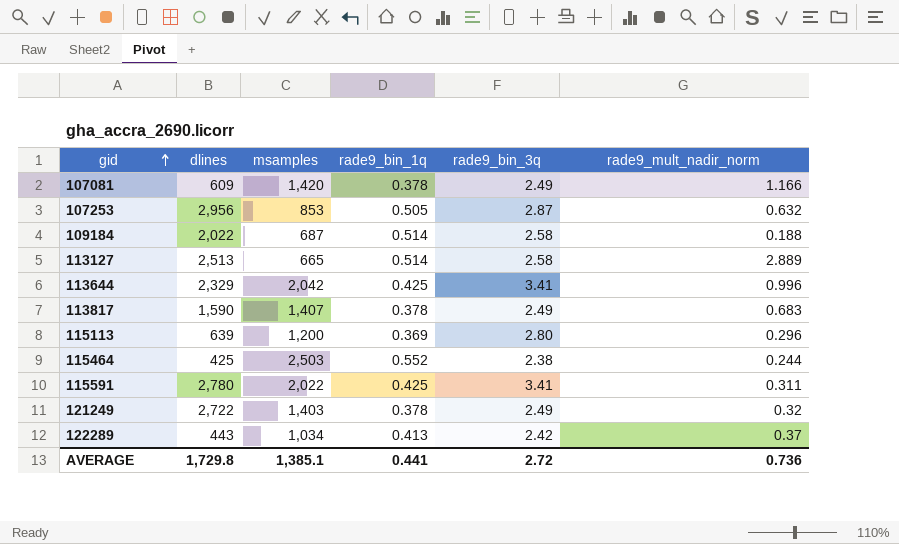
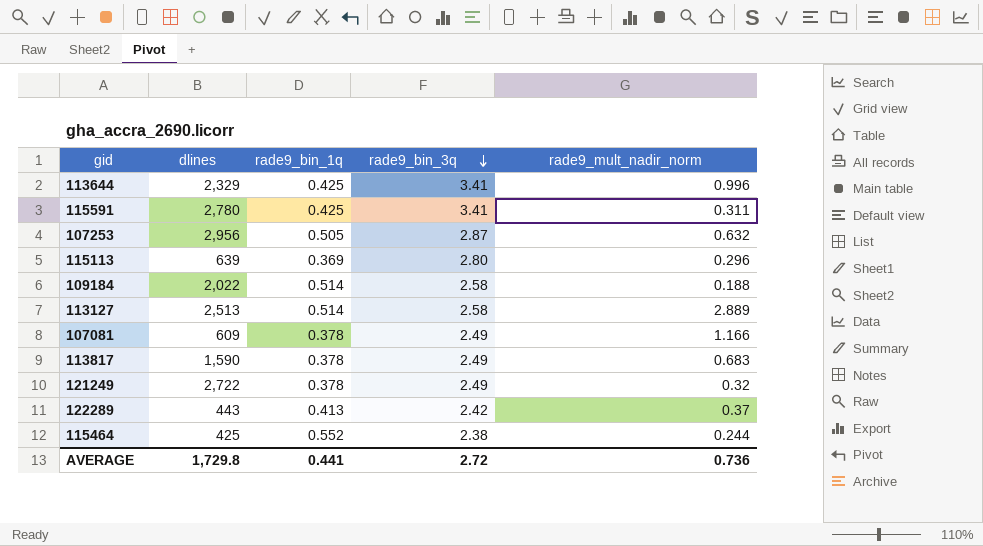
row order: gid ascending -> rade9_bin_3q descending
column msamples | position: 3 -> none

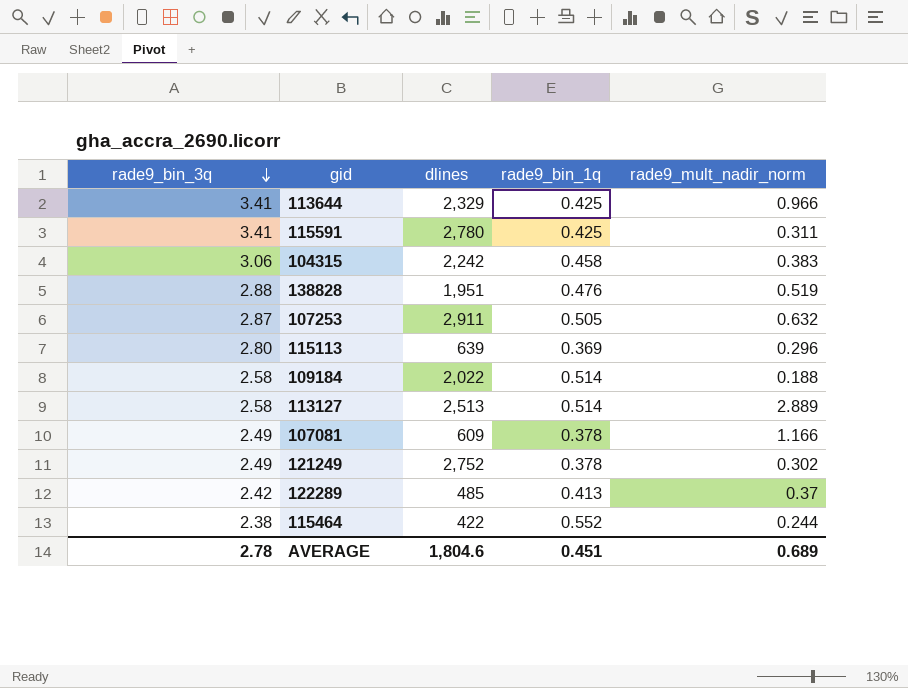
column rade9_bin_3q | position: 4 -> 1
row 113817: 1,590 | 0.378 | 2.49 | 0.683 -> none
113644 | rade9_mult_nadir_norm: 0.996 -> 0.966
row 104315: none -> 3.06 | 2,242 | 0.458 | 0.383
row 138828: none -> 2.88 | 1,951 | 0.476 | 0.519
107253 | dlines: 2,956 -> 2,911
121249 | dlines: 2,722 -> 2,752
121249 | rade9_mult_nadir_norm: 0.32 -> 0.302
122289 | dlines: 443 -> 485
115464 | dlines: 425 -> 422
AVERAGE | rade9_bin_3q: 2.72 -> 2.78
AVERAGE | dlines: 1,729.8 -> 1,804.6
AVERAGE | rade9_bin_1q: 0.441 -> 0.451
AVERAGE | rade9_mult_nadir_norm: 0.736 -> 0.689

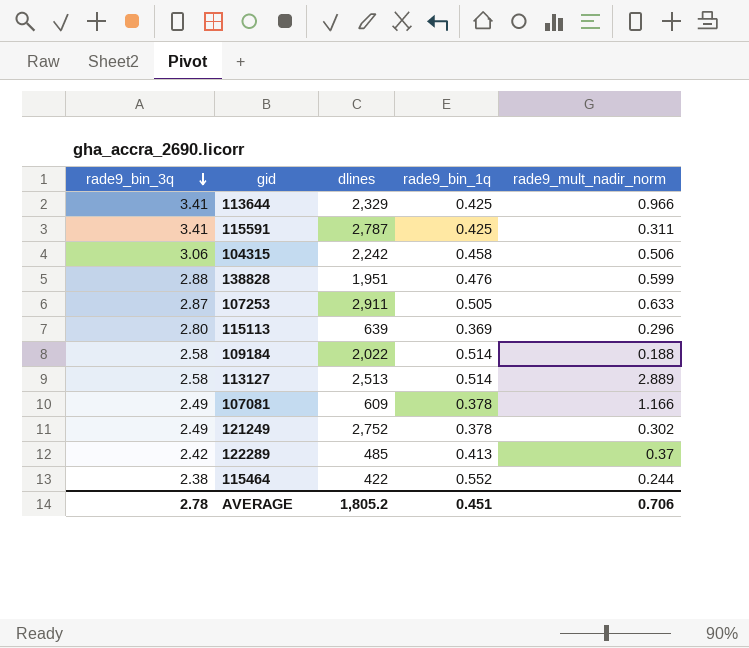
115591 | dlines: 2,780 -> 2,787
104315 | rade9_mult_nadir_norm: 0.383 -> 0.506
138828 | rade9_mult_nadir_norm: 0.519 -> 0.599
107253 | rade9_mult_nadir_norm: 0.632 -> 0.633
AVERAGE | dlines: 1,804.6 -> 1,805.2
AVERAGE | rade9_mult_nadir_norm: 0.689 -> 0.706

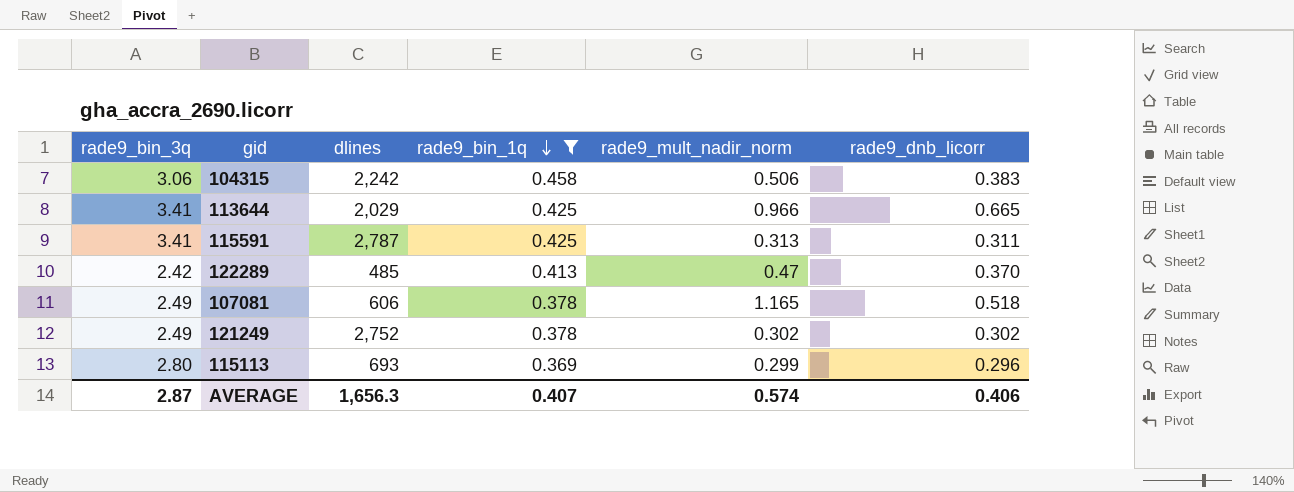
filter: none -> rade9_bin_1q <= 0.458
row order: rade9_bin_3q descending -> rade9_bin_1q descending
column rade9_dnb_licorr | position: none -> 6
113644 | dlines: 2,329 -> 2,029
115591 | rade9_mult_nadir_norm: 0.311 -> 0.313
122289 | rade9_mult_nadir_norm: 0.37 -> 0.47
107081 | dlines: 609 -> 606
107081 | rade9_mult_nadir_norm: 1.166 -> 1.165
115113 | dlines: 639 -> 693
115113 | rade9_mult_nadir_norm: 0.296 -> 0.299
AVERAGE | rade9_bin_3q: 2.78 -> 2.87
AVERAGE | dlines: 1,805.2 -> 1,656.3
AVERAGE | rade9_bin_1q: 0.451 -> 0.407
AVERAGE | rade9_mult_nadir_norm: 0.706 -> 0.574

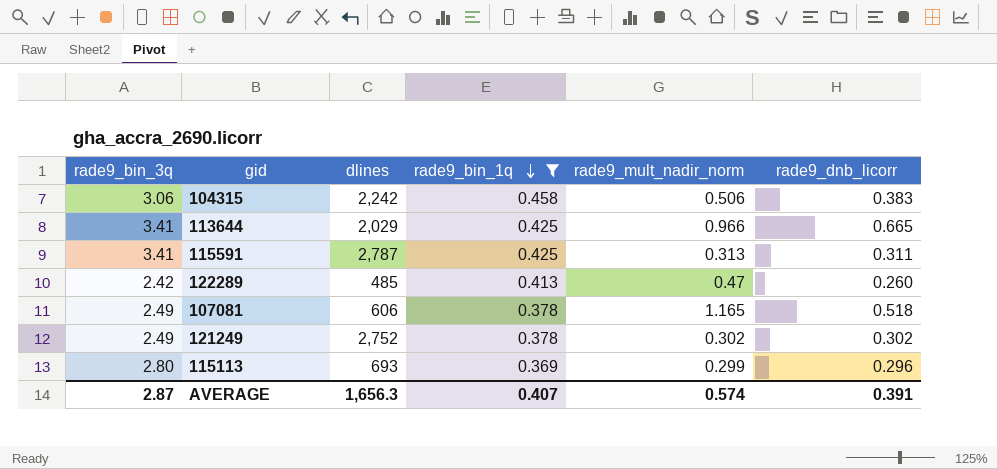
122289 | rade9_dnb_licorr: 0.370 -> 0.260
AVERAGE | rade9_dnb_licorr: 0.406 -> 0.391

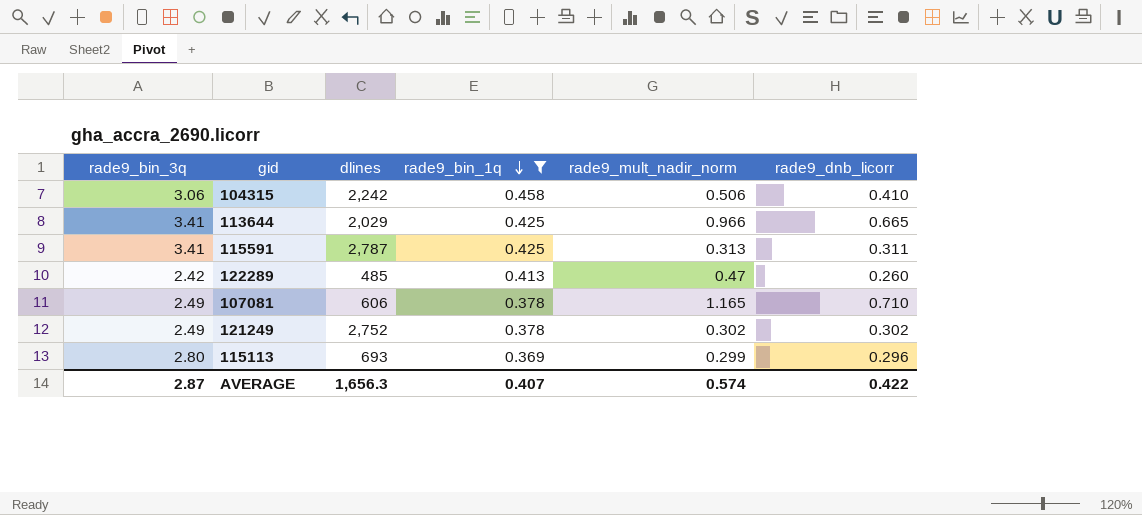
104315 | rade9_dnb_licorr: 0.383 -> 0.410
107081 | rade9_dnb_licorr: 0.518 -> 0.710
AVERAGE | rade9_dnb_licorr: 0.391 -> 0.422

